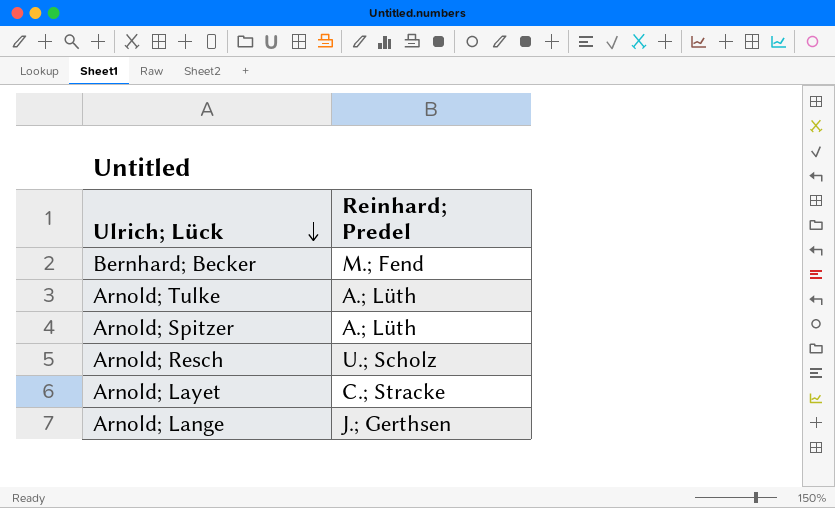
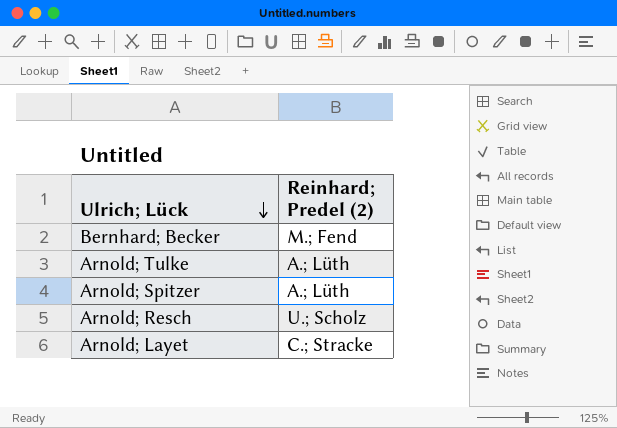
column name: Reinhard; Predel -> Reinhard; Predel (2)
row Arnold; Lange: J.; Gerthsen -> none

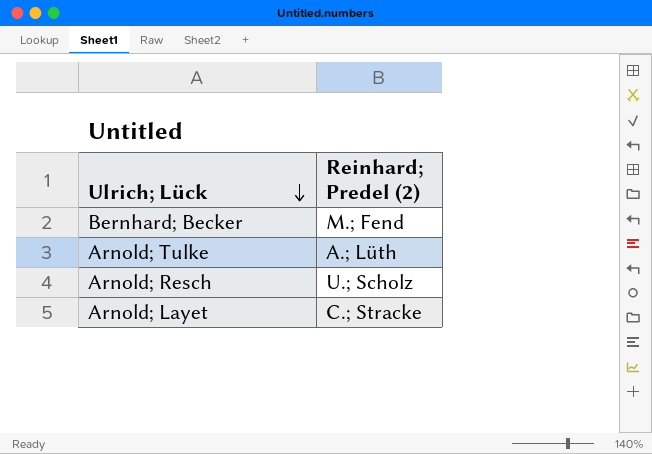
row Arnold; Spitzer: A.; Lüth -> none

